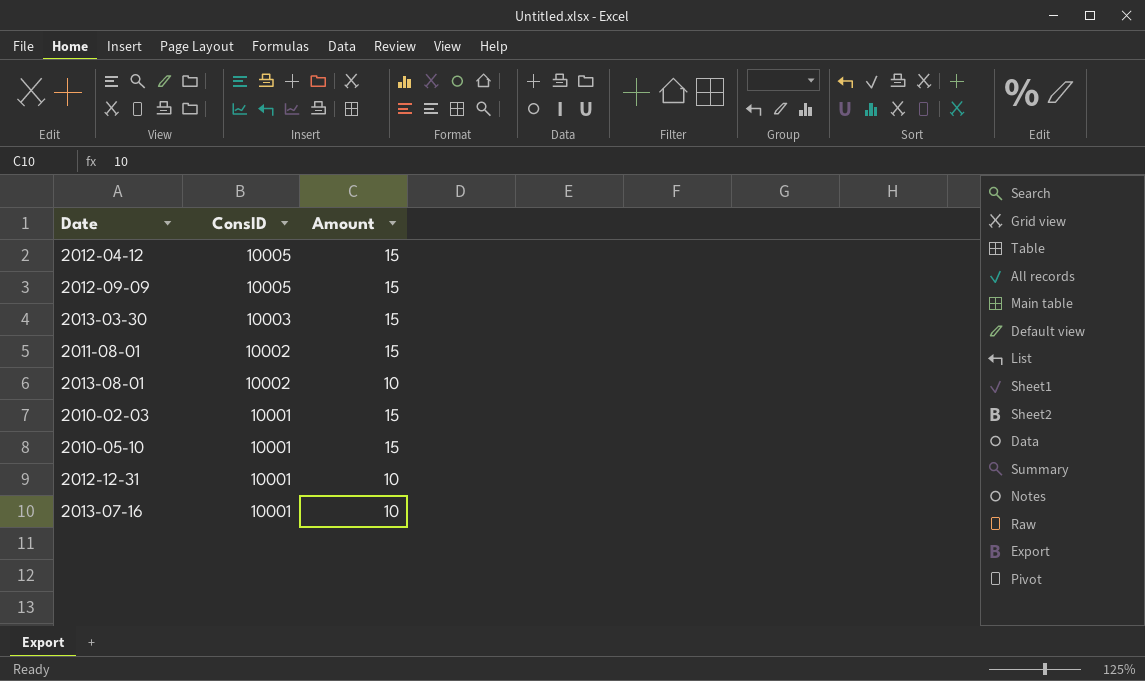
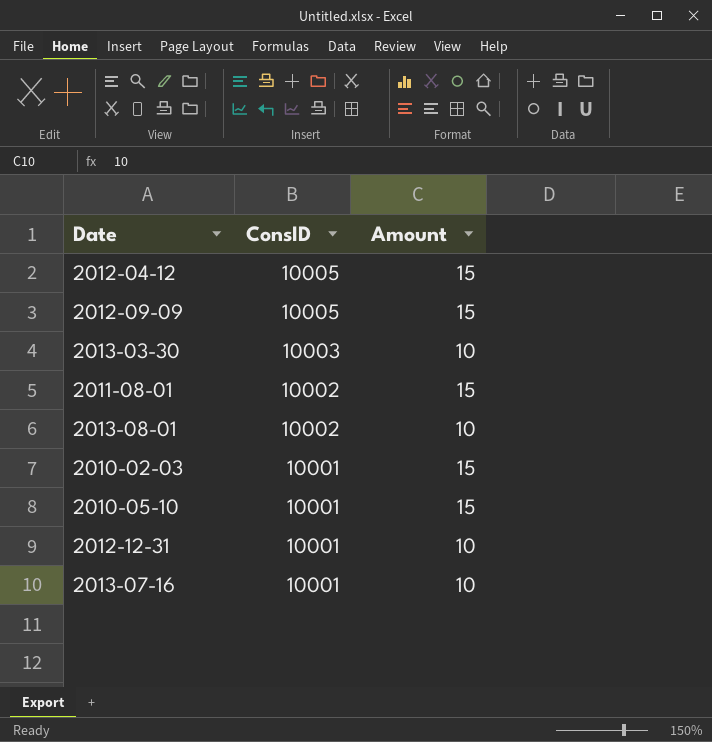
2013-03-30 | Amount: 15 -> 10

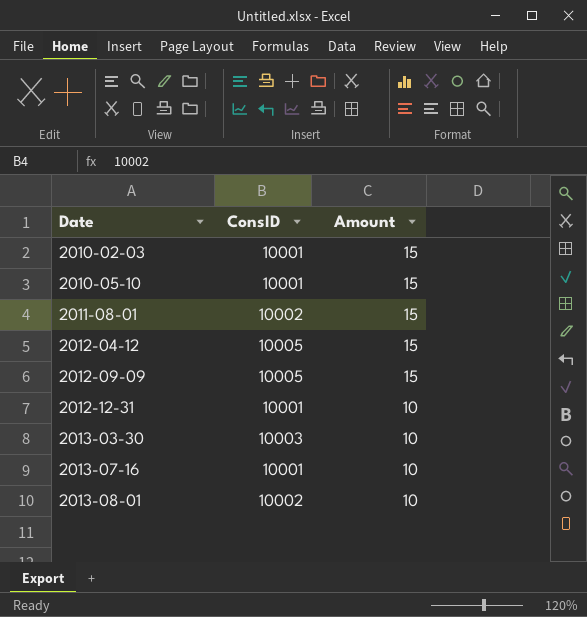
row order: ConsID descending -> Date ascending

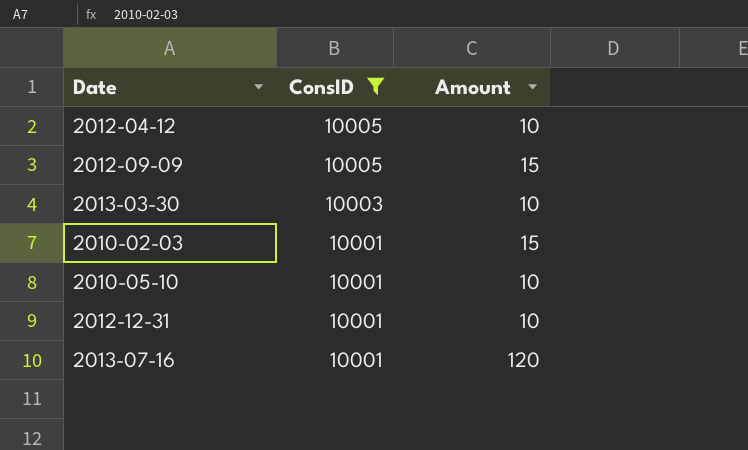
filter: none -> ConsID != 10002
row order: Date ascending -> ConsID descending
2012-04-12 | Amount: 15 -> 10
2010-05-10 | Amount: 15 -> 10
2013-07-16 | Amount: 10 -> 120

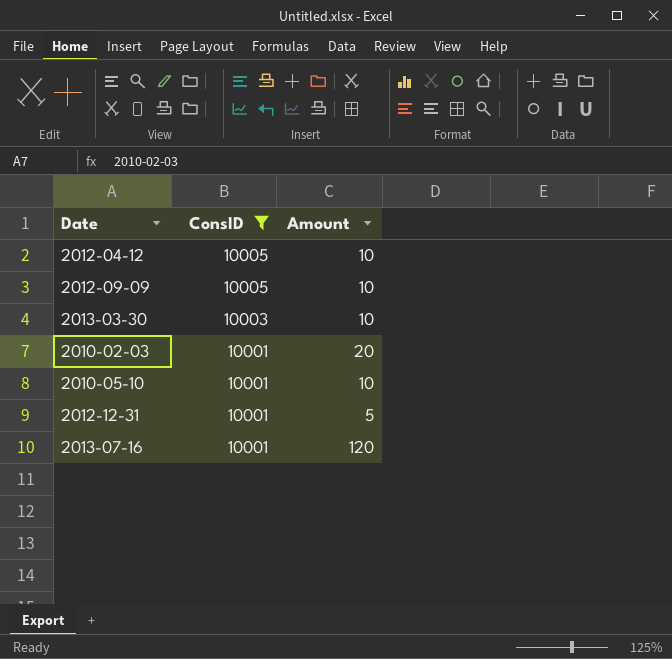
2012-09-09 | Amount: 15 -> 10
2010-02-03 | Amount: 15 -> 20
2012-12-31 | Amount: 10 -> 5

